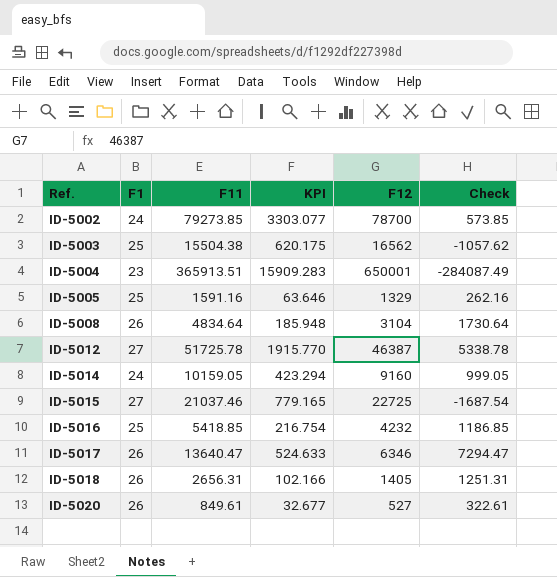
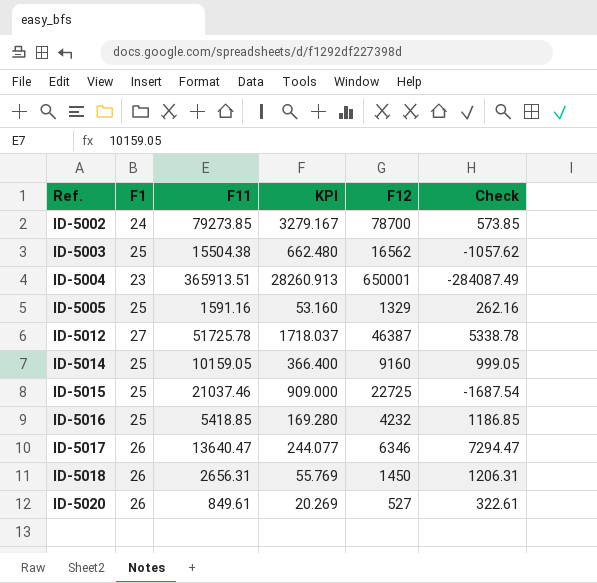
column KPI | formula: [F11] / [F1] -> [F12] / [F1]
row ID-5008: 26 | 4834.64 | 185.948 | 3104 | 1730.64 -> none
ID-5014 | F1: 24 -> 25
ID-5015 | F1: 27 -> 25
ID-5018 | F12: 1405 -> 1450
ID-5018 | Check: 1251.31 -> 1206.31

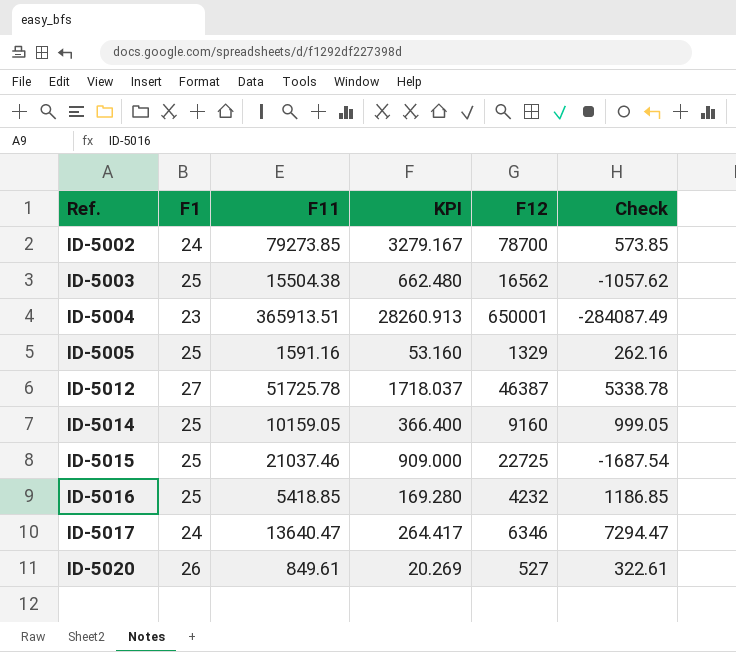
row ID-5018: 26 | 2656.31 | 55.769 | 1450 | 1206.31 -> none
ID-5017 | F1: 26 -> 24
ID-5017 | KPI: 244.077 -> 264.417

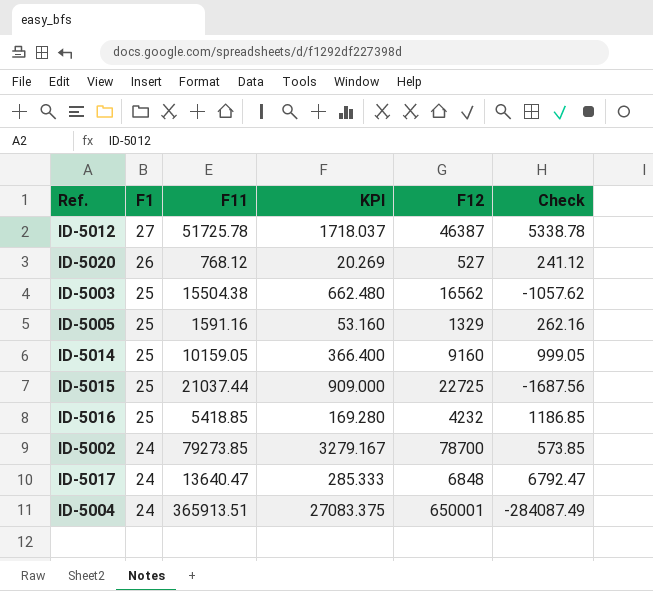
row order: Ref. ascending -> F1 descending
ID-5020 | F11: 849.61 -> 768.12
ID-5020 | Check: 322.61 -> 241.12
ID-5015 | F11: 21037.46 -> 21037.44
ID-5015 | Check: -1687.54 -> -1687.56
ID-5017 | KPI: 264.417 -> 285.333
ID-5017 | F12: 6346 -> 6848
ID-5017 | Check: 7294.47 -> 6792.47
ID-5004 | F1: 23 -> 24
ID-5004 | KPI: 28260.913 -> 27083.375

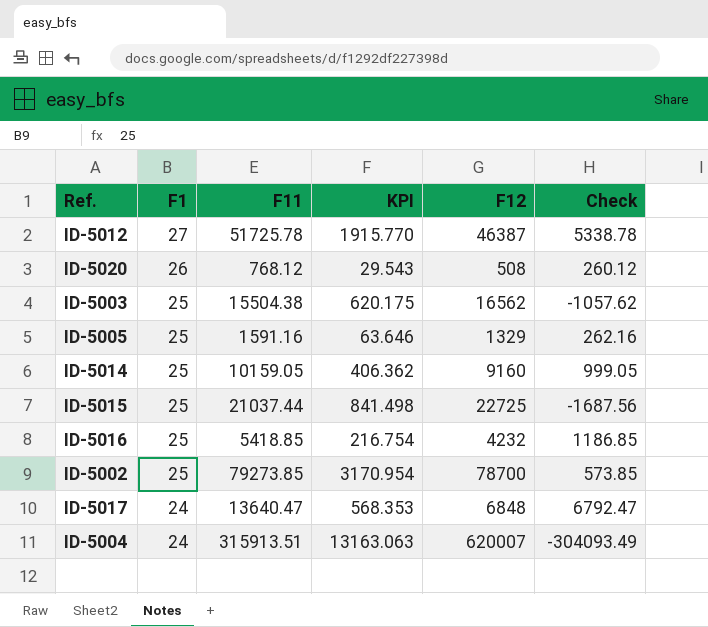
column KPI | formula: [F12] / [F1] -> [F11] / [F1]
ID-5020 | F12: 527 -> 508
ID-5020 | Check: 241.12 -> 260.12
ID-5002 | F1: 24 -> 25
ID-5004 | F11: 365913.51 -> 315913.51
ID-5004 | F12: 650001 -> 620007
ID-5004 | Check: -284087.49 -> -304093.49

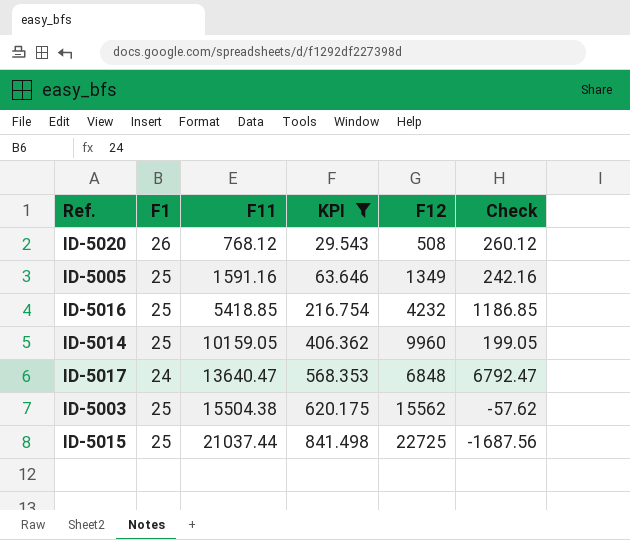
filter: none -> KPI <= 841.498
row order: F1 descending -> F11 ascending
ID-5005 | F12: 1329 -> 1349
ID-5005 | Check: 262.16 -> 242.16
ID-5014 | F12: 9160 -> 9960
ID-5014 | Check: 999.05 -> 199.05
ID-5003 | F12: 16562 -> 15562
ID-5003 | Check: -1057.62 -> -57.62

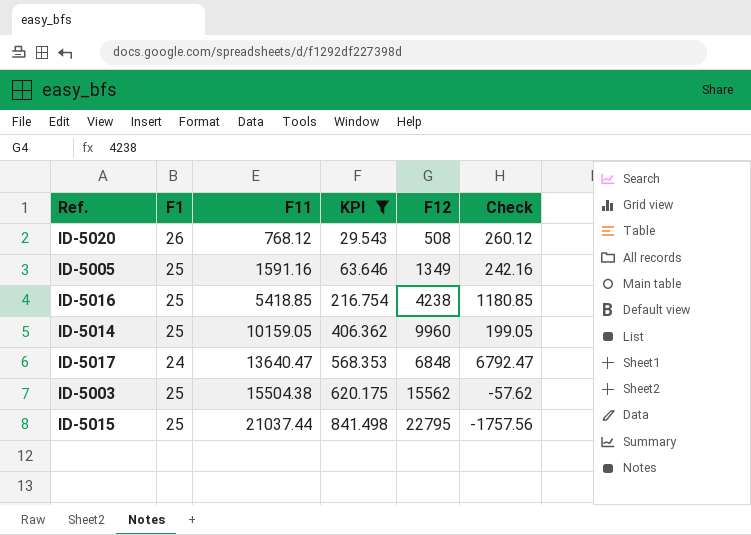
ID-5016 | F12: 4232 -> 4238
ID-5016 | Check: 1186.85 -> 1180.85
ID-5015 | F12: 22725 -> 22795
ID-5015 | Check: -1687.56 -> -1757.56

